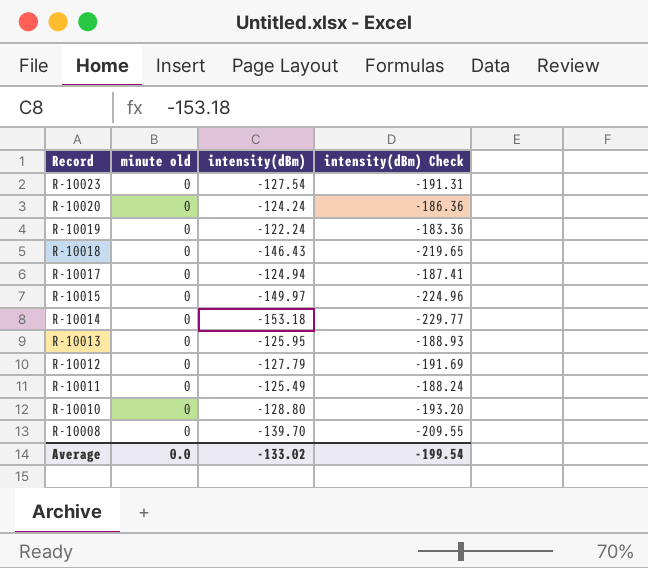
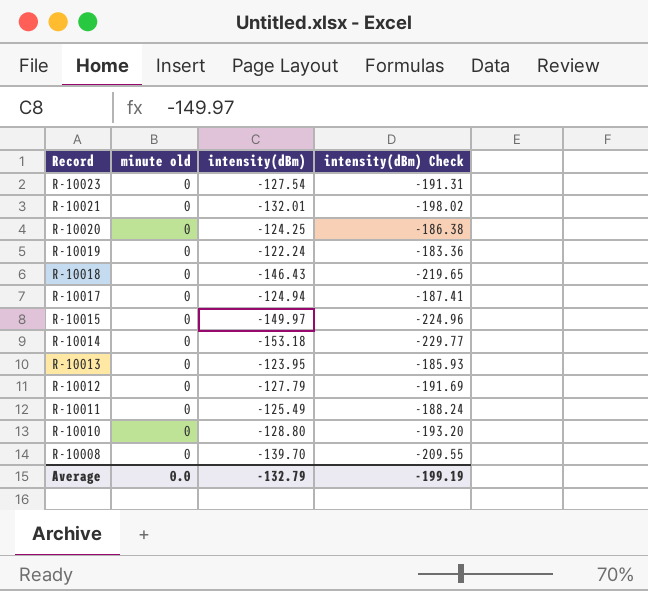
row R-10021: none -> 0 | -132.01 | -198.02
R-10020 | intensity(dBm): -124.24 -> -124.25
R-10020 | intensity(dBm) Check: -186.36 -> -186.38
R-10013 | intensity(dBm): -125.95 -> -123.95
R-10013 | intensity(dBm) Check: -188.93 -> -185.93
Average | intensity(dBm): -133.02 -> -132.79
Average | intensity(dBm) Check: -199.54 -> -199.19

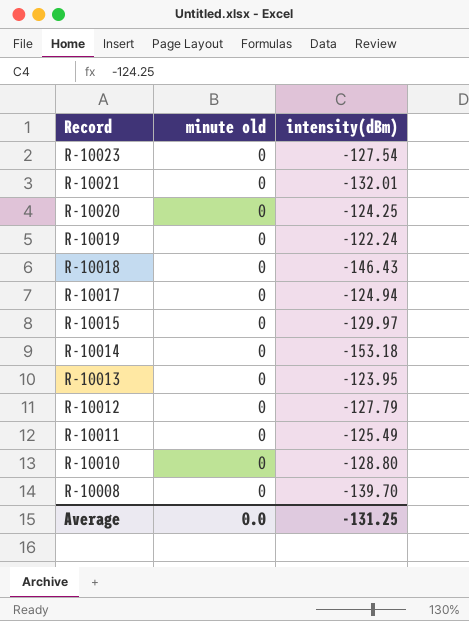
column intensity(dBm) Check | formula: [intensity(dBm)] * 1.5 -> none
R-10015 | intensity(dBm): -149.97 -> -129.97
Average | intensity(dBm): -132.79 -> -131.25

